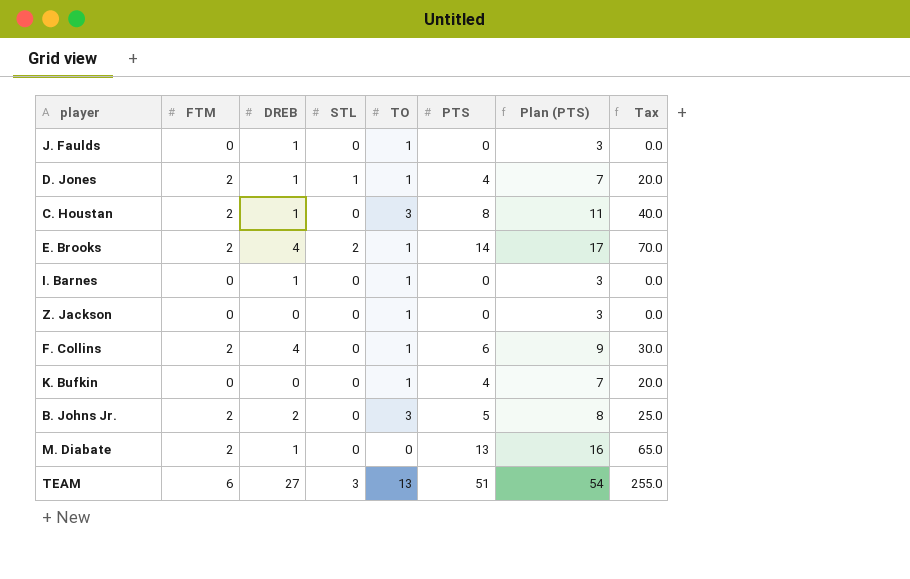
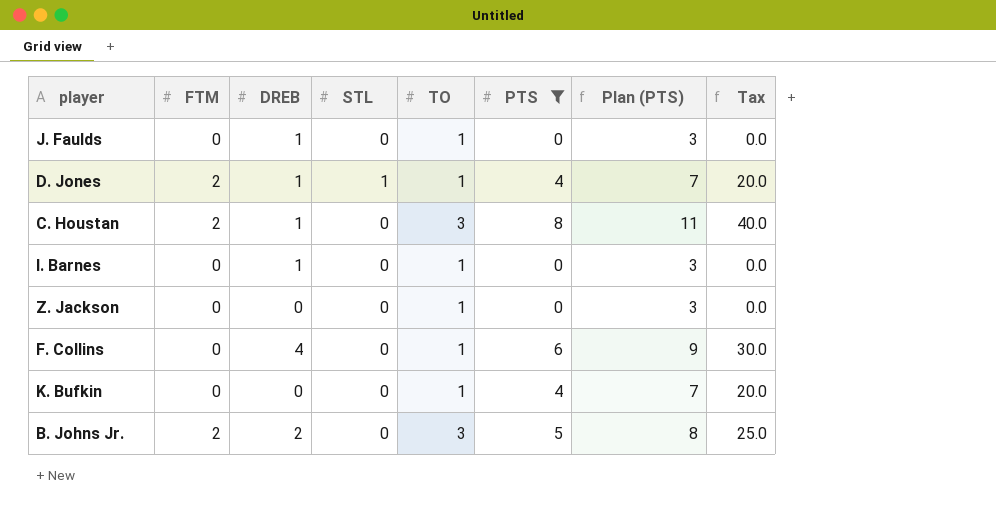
filter: none -> PTS <= 8
F. Collins | FTM: 2 -> 0

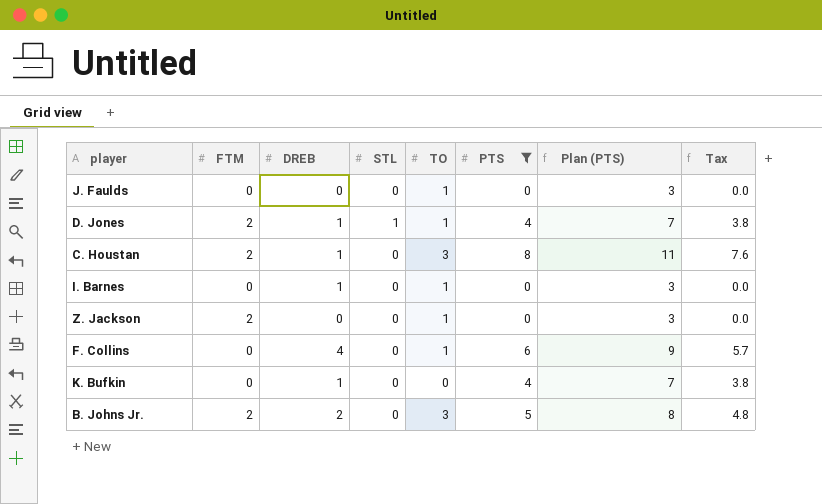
column Tax | formula: [PTS] * 5 -> [PTS] * 0.95
J. Faulds | DREB: 1 -> 0
Z. Jackson | FTM: 0 -> 2
K. Bufkin | DREB: 0 -> 1
K. Bufkin | TO: 1 -> 0

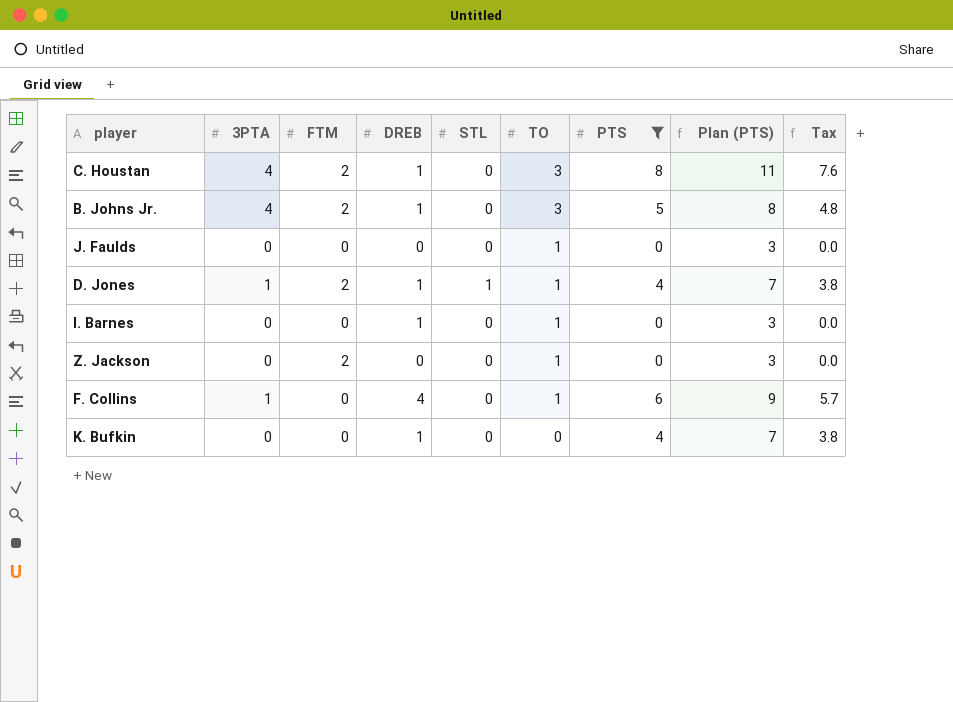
row order: none -> TO descending
column 3PTA | position: none -> 2
B. Johns Jr. | DREB: 2 -> 1

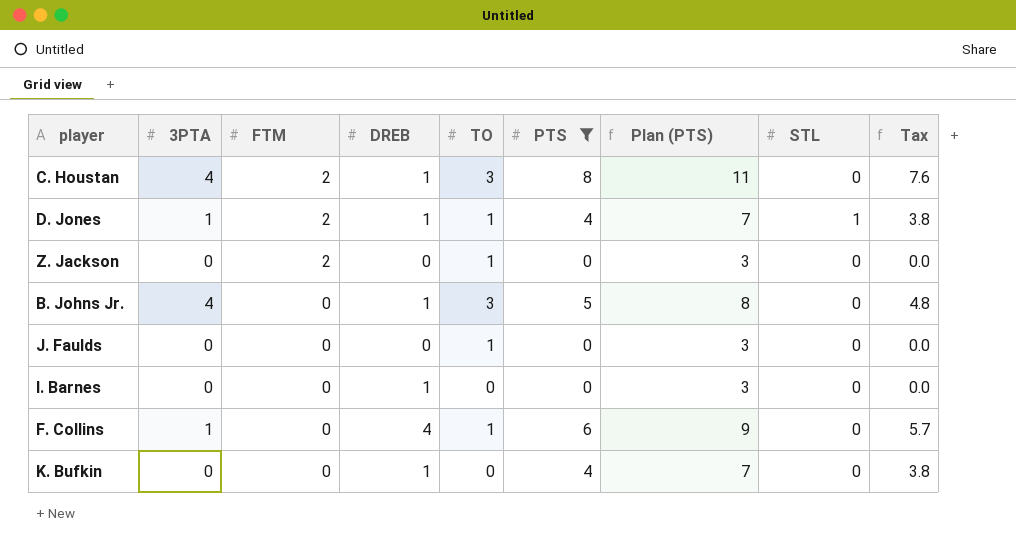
row order: TO descending -> FTM descending
column STL | position: 5 -> 8
B. Johns Jr. | FTM: 2 -> 0
I. Barnes | TO: 1 -> 0

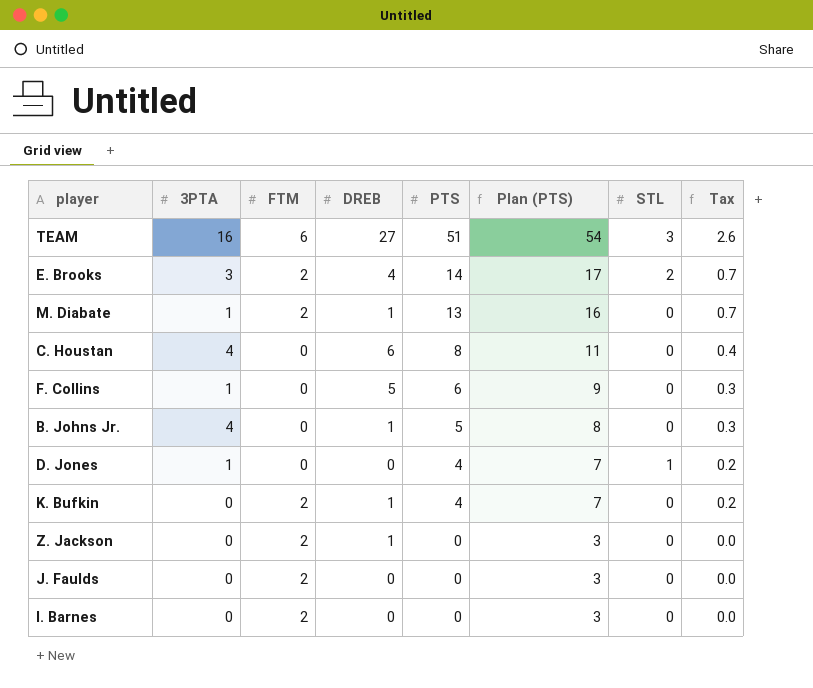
filter: PTS <= 8 -> none
row order: FTM descending -> PTS descending
column TO | position: 5 -> none
column Tax | formula: [PTS] * 0.95 -> [PTS] * 0.05
C. Houstan | FTM: 2 -> 0
C. Houstan | DREB: 1 -> 6
F. Collins | DREB: 4 -> 5
D. Jones | FTM: 2 -> 0
D. Jones | DREB: 1 -> 0
K. Bufkin | FTM: 0 -> 2
Z. Jackson | DREB: 0 -> 1
J. Faulds | FTM: 0 -> 2
I. Barnes | FTM: 0 -> 2
I. Barnes | DREB: 1 -> 0

